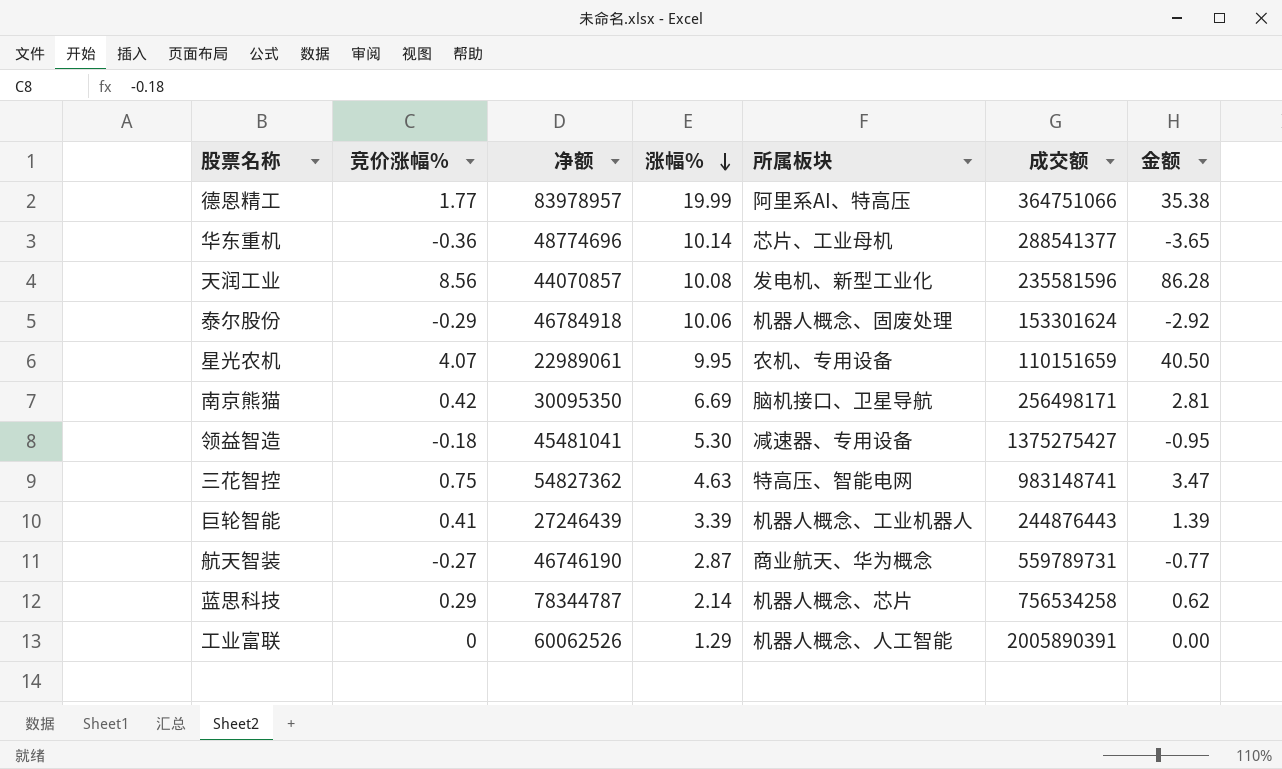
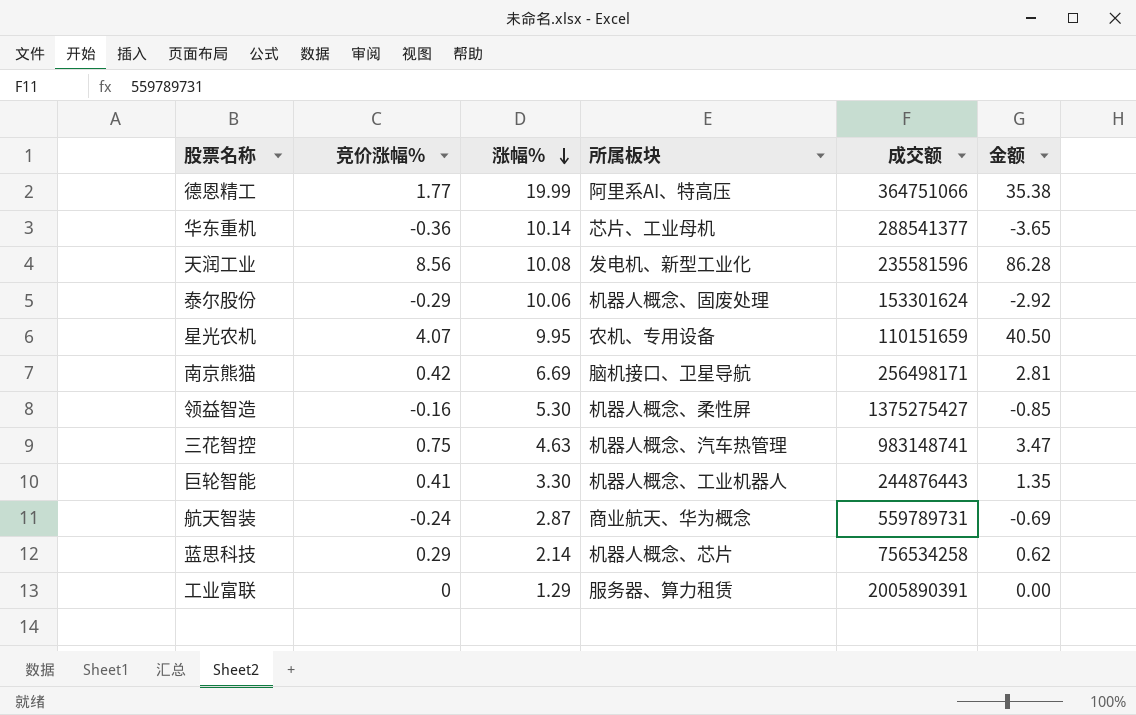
column 净额 | position: 3 -> none
领益智造 | 竞价涨幅%: -0.18 -> -0.16
领益智造 | 所属板块: 减速器、专用设备 -> 机器人概念、柔性屏
领益智造 | 金额: -0.95 -> -0.85
三花智控 | 所属板块: 特高压、智能电网 -> 机器人概念、汽车热管理
巨轮智能 | 涨幅%: 3.39 -> 3.30
巨轮智能 | 金额: 1.39 -> 1.35
航天智装 | 竞价涨幅%: -0.27 -> -0.24
航天智装 | 金额: -0.77 -> -0.69
工业富联 | 所属板块: 机器人概念、人工智能 -> 服务器、算力租赁

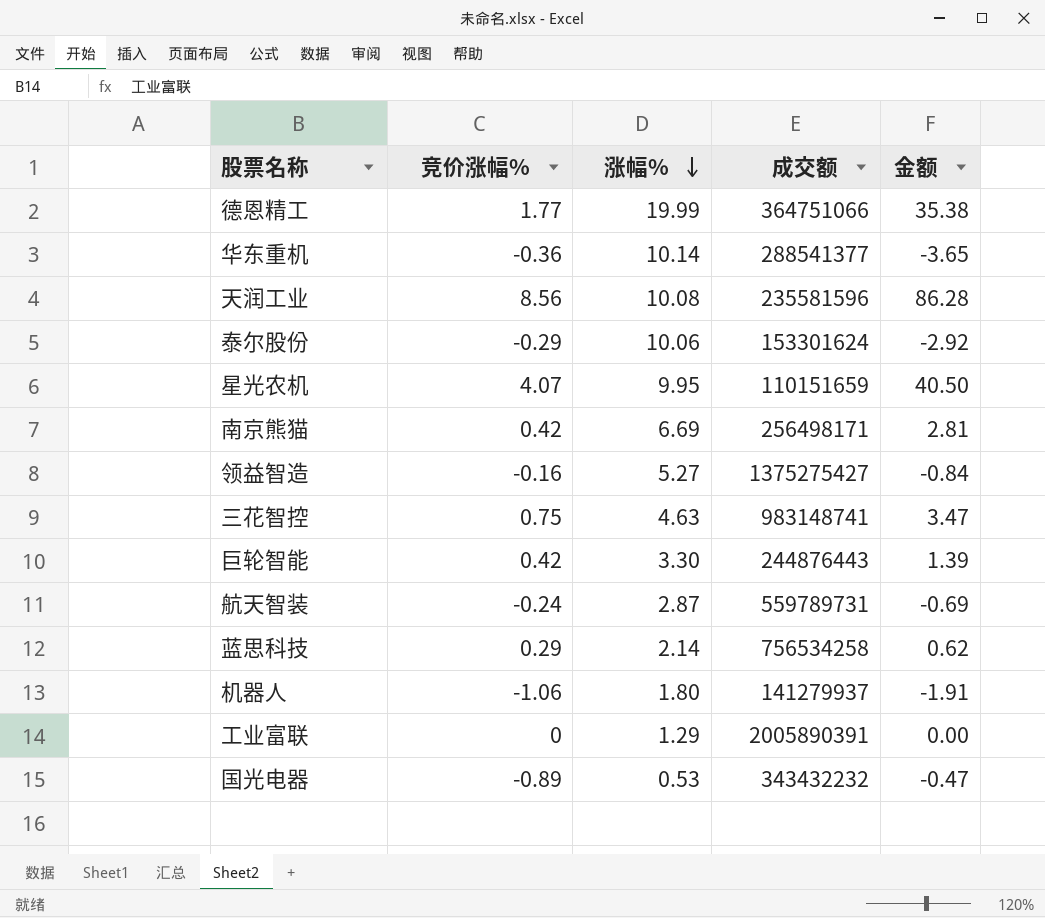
column 所属板块 | position: 4 -> none
领益智造 | 涨幅%: 5.30 -> 5.27
领益智造 | 金额: -0.85 -> -0.84
巨轮智能 | 竞价涨幅%: 0.41 -> 0.42
巨轮智能 | 金额: 1.35 -> 1.39
row 机器人: none -> -1.06 | 1.80 | 141279937 | -1.91
row 国光电器: none -> -0.89 | 0.53 | 343432232 | -0.47

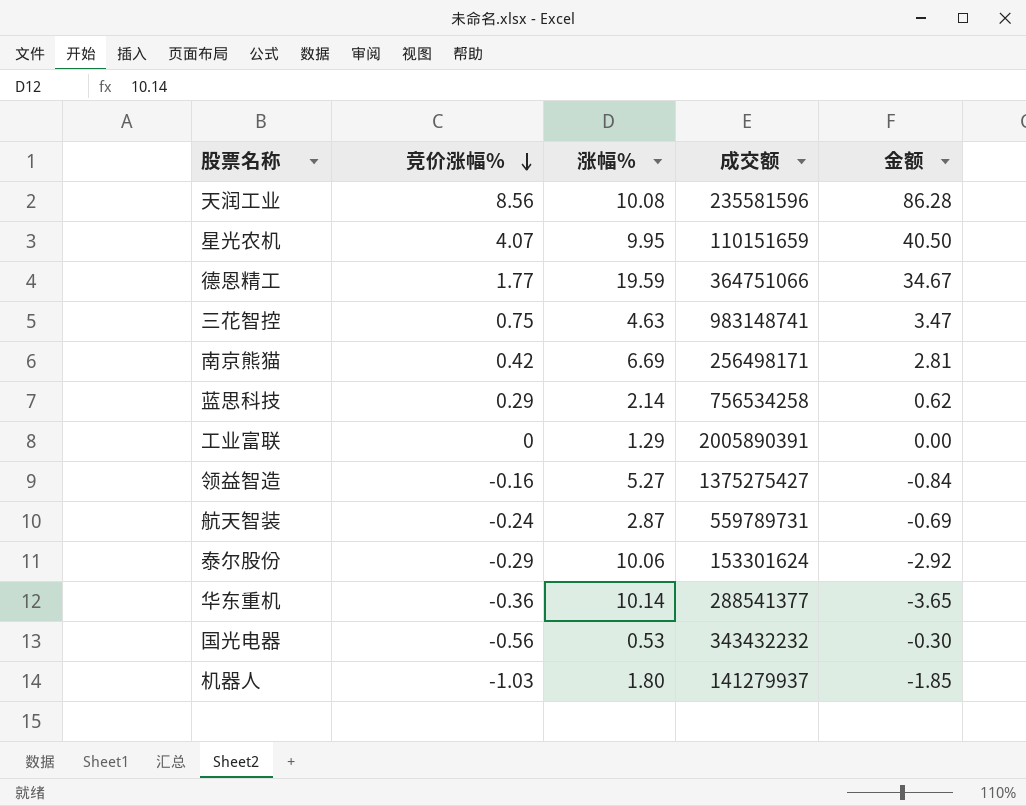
row order: 涨幅% descending -> 竞价涨幅% descending
row 巨轮智能: 0.42 | 3.30 | 244876443 | 1.39 -> none
德恩精工 | 涨幅%: 19.99 -> 19.59
德恩精工 | 金额: 35.38 -> 34.67
国光电器 | 竞价涨幅%: -0.89 -> -0.56
国光电器 | 金额: -0.47 -> -0.30
机器人 | 竞价涨幅%: -1.06 -> -1.03
机器人 | 金额: -1.91 -> -1.85

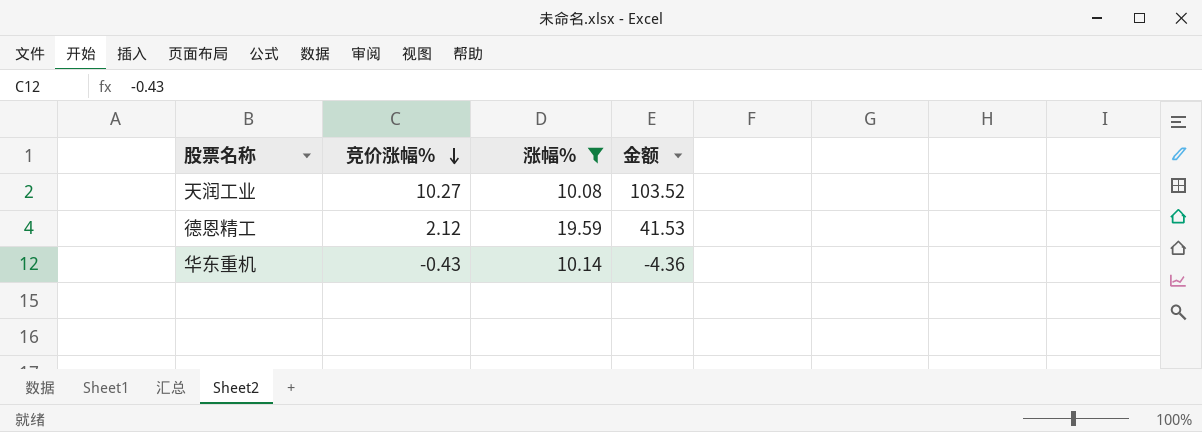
filter: none -> 涨幅% >= 10.08
column 成交额 | position: 4 -> none
天润工业 | 竞价涨幅%: 8.56 -> 10.27
天润工业 | 金额: 86.28 -> 103.52
德恩精工 | 竞价涨幅%: 1.77 -> 2.12
德恩精工 | 金额: 34.67 -> 41.53
华东重机 | 竞价涨幅%: -0.36 -> -0.43
华东重机 | 金额: -3.65 -> -4.36

